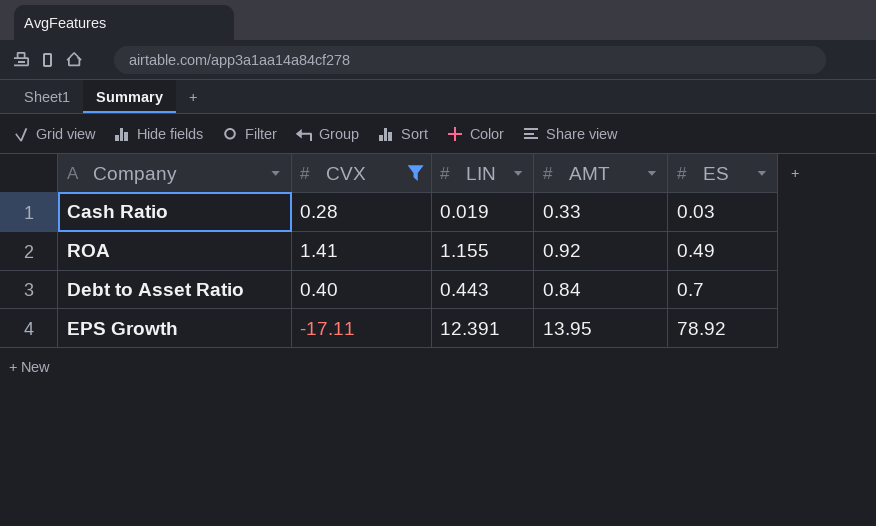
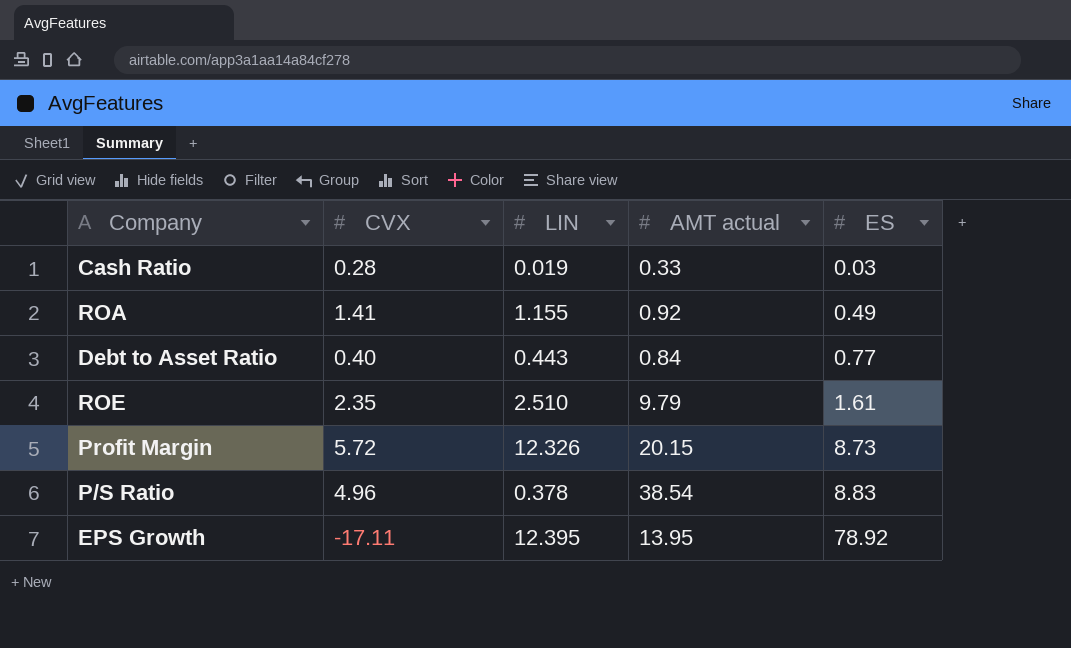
filter: CVX <= 1.41 -> none
column name: AMT -> AMT actual
Debt to Asset Ratio | ES: 0.7 -> 0.77
EPS Growth | LIN: 12.391 -> 12.395

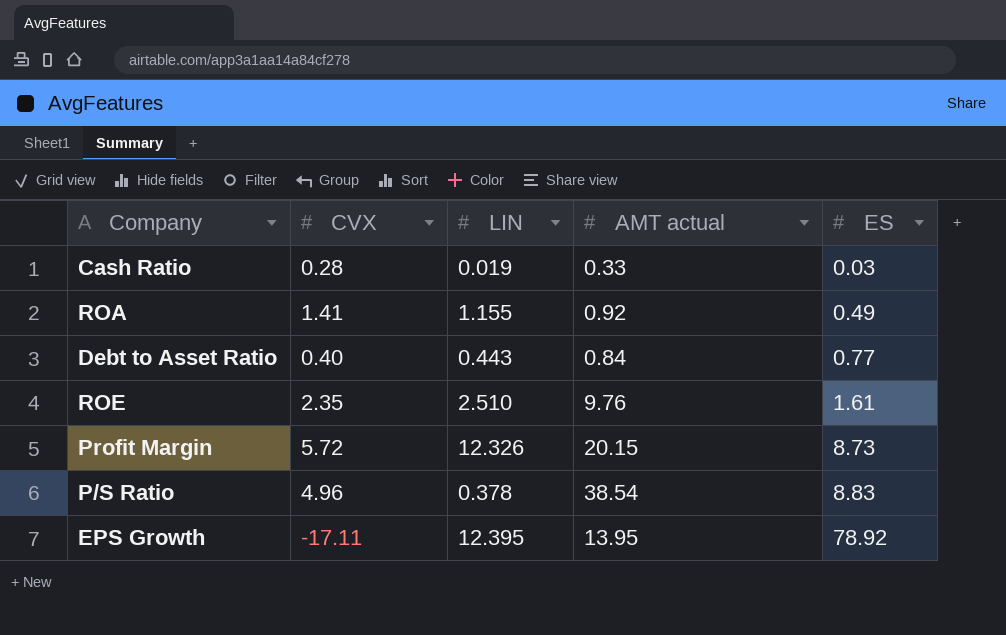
ROE | AMT actual: 9.79 -> 9.76

